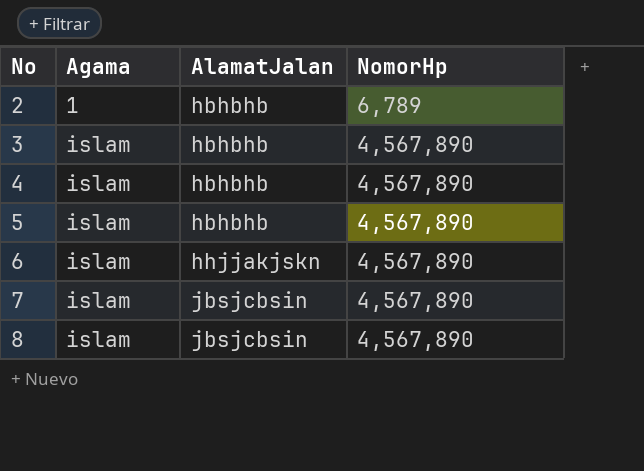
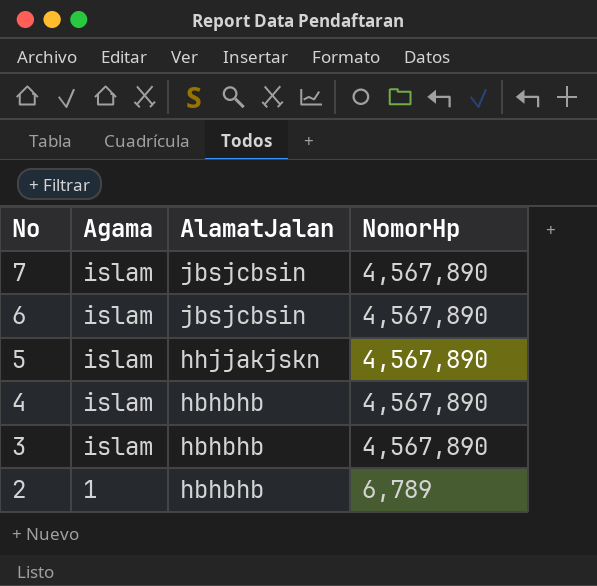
row order: No ascending -> No descending
row 8: islam | jbsjcbsin | 4,567,890 -> none
6 | AlamatJalan: hhjjakjskn -> jbsjcbsin
5 | AlamatJalan: hbhbhb -> hhjjakjskn

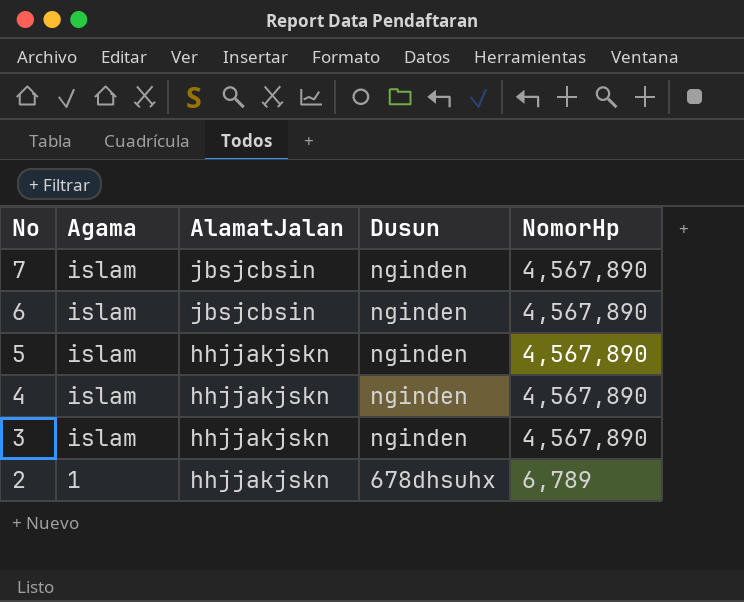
column Dusun | position: none -> 4
4 | AlamatJalan: hbhbhb -> hhjjakjskn
3 | AlamatJalan: hbhbhb -> hhjjakjskn
2 | AlamatJalan: hbhbhb -> hhjjakjskn

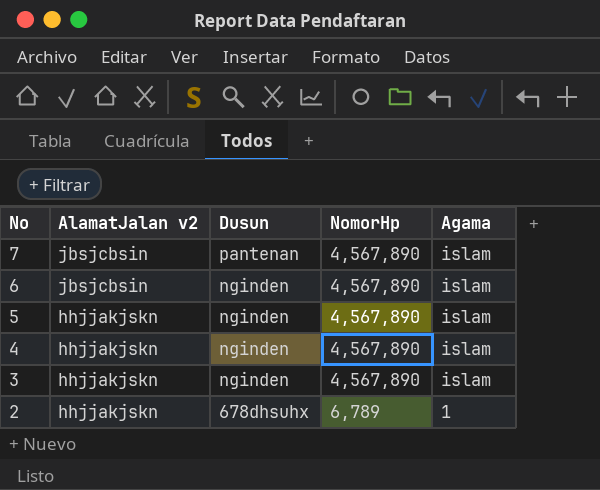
column name: AlamatJalan -> AlamatJalan v2
column Agama | position: 2 -> 5
7 | Dusun: nginden -> pantenan

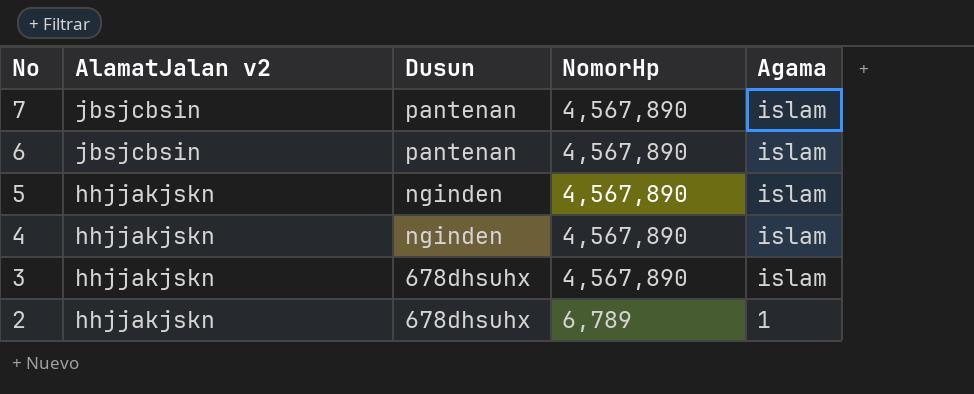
6 | Dusun: nginden -> pantenan
3 | Dusun: nginden -> 678dhsuhx

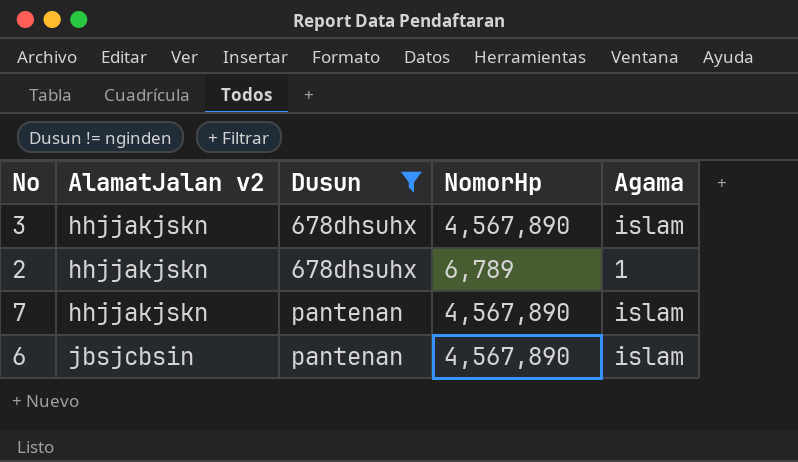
filter: none -> Dusun != nginden
row order: No descending -> AlamatJalan v2 ascending
7 | AlamatJalan v2: jbsjcbsin -> hhjjakjskn

